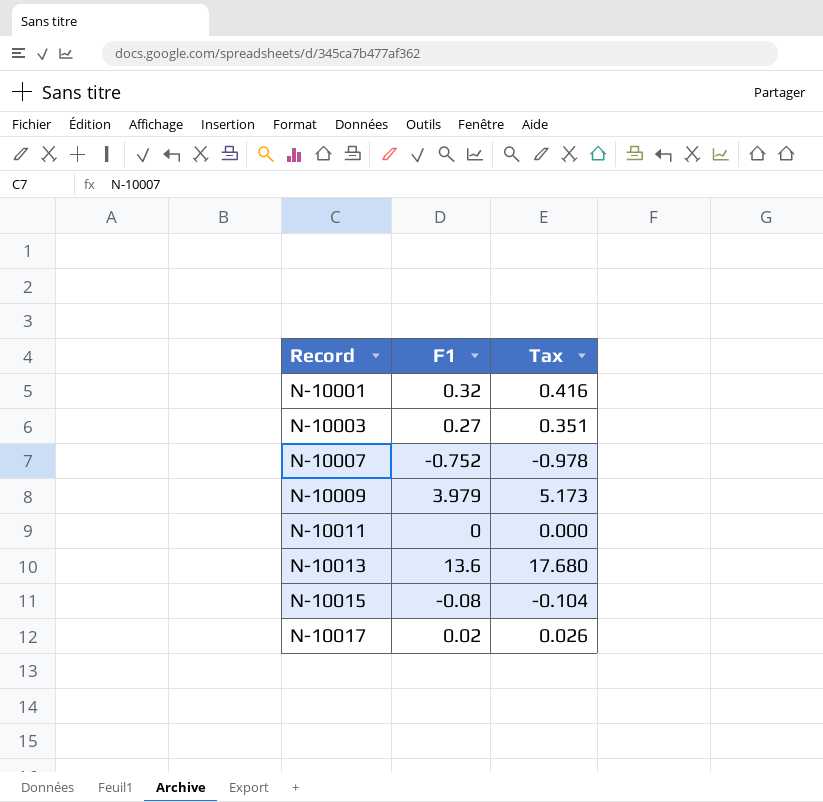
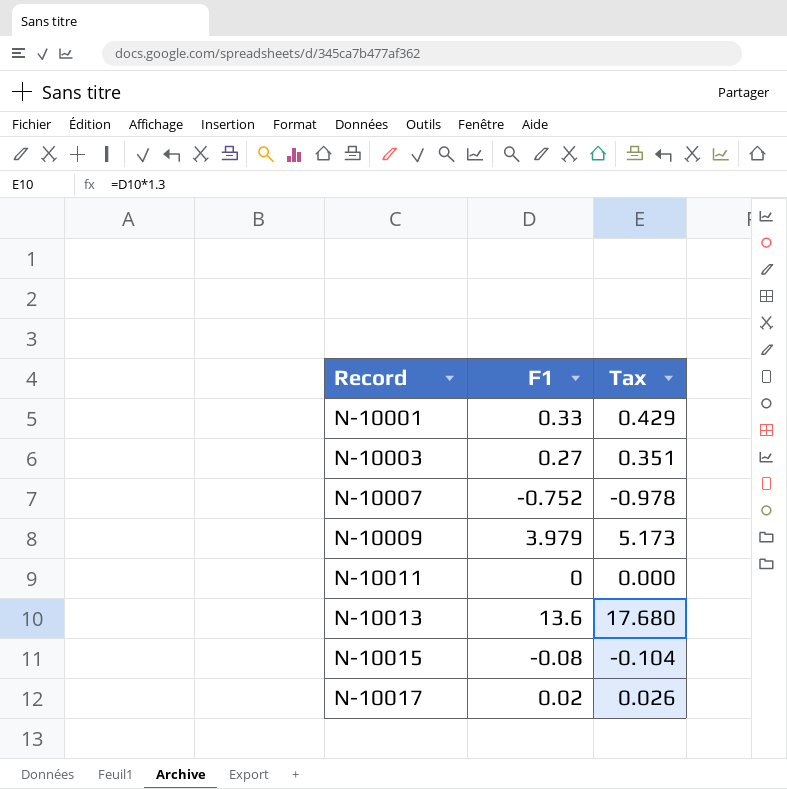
N-10001 | F1: 0.32 -> 0.33
N-10001 | Tax: 0.416 -> 0.429

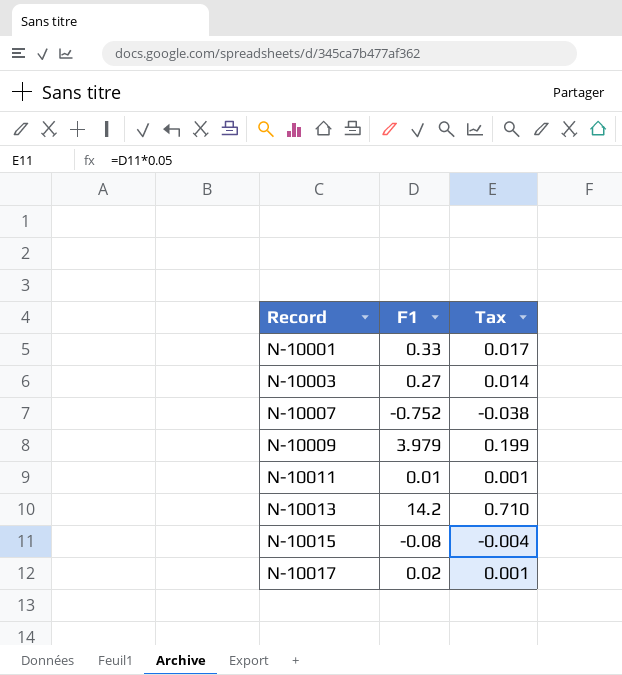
column Tax | formula: [F1] * 1.3 -> [F1] * 0.05
N-10011 | F1: 0 -> 0.01
N-10013 | F1: 13.6 -> 14.2

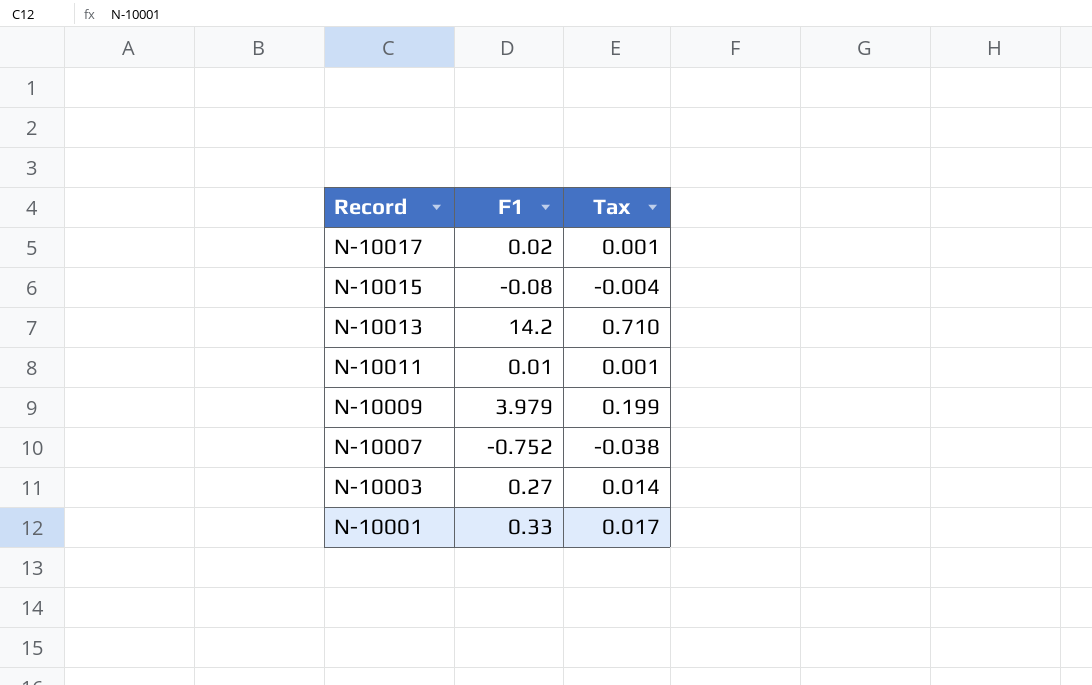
row order: Record ascending -> Record descending

